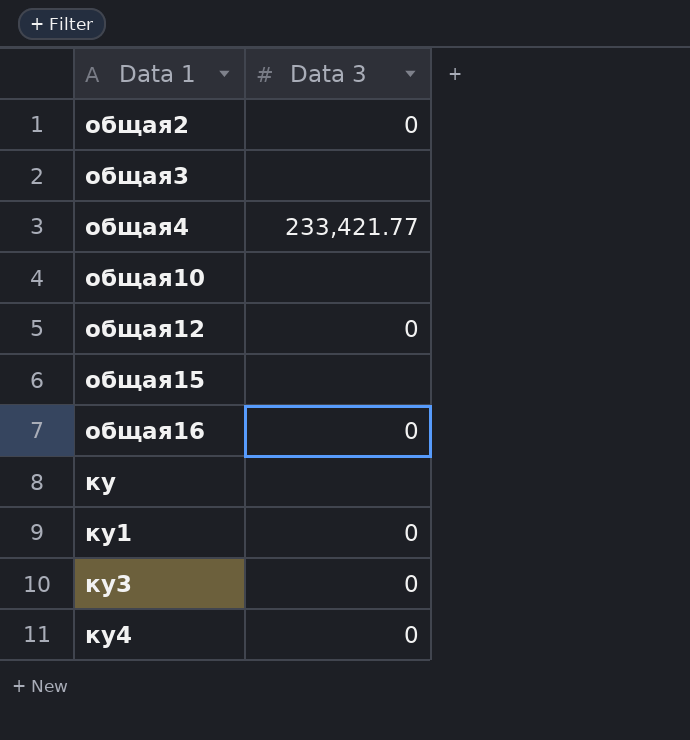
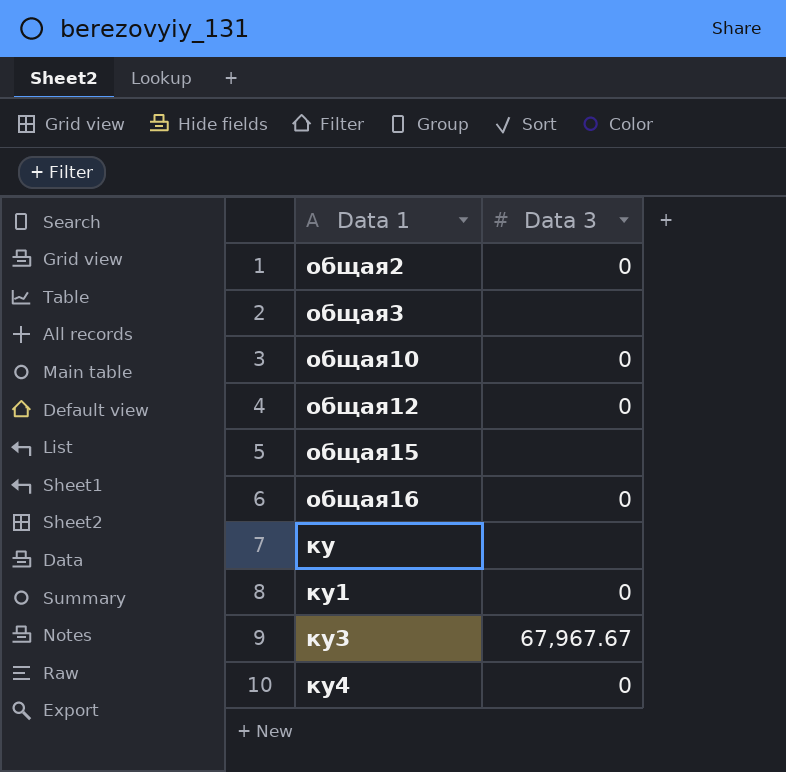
row общая4: 233,421.77 -> none
общая10 | Data 3: none -> 0
ку3 | Data 3: 0 -> 67,967.67

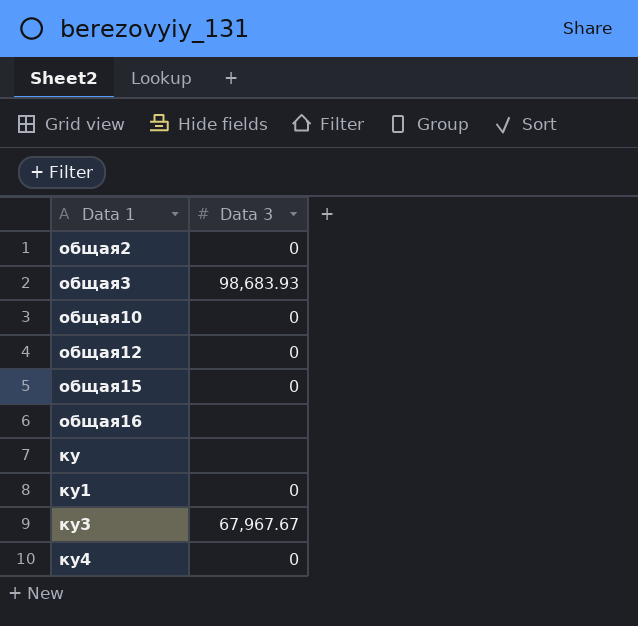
общая3 | Data 3: none -> 98,683.93
общая15 | Data 3: none -> 0
общая16 | Data 3: 0 -> none

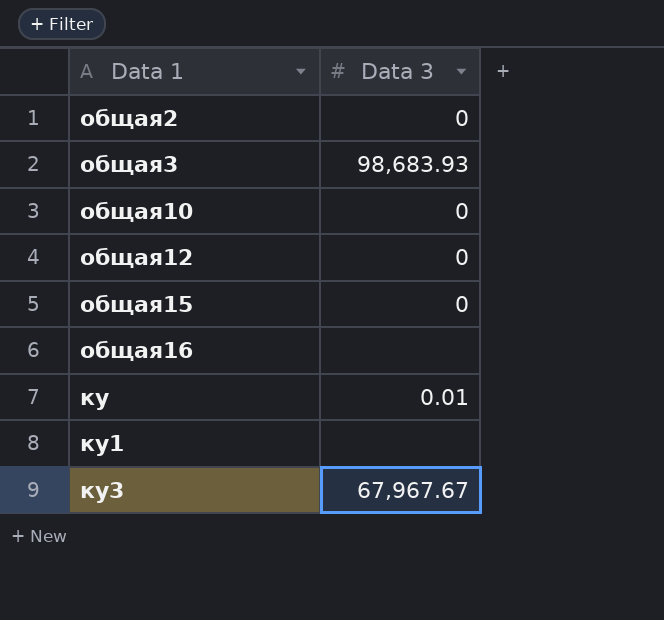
row ку4: 0 -> none
ку | Data 3: none -> 0.01
ку1 | Data 3: 0 -> none

